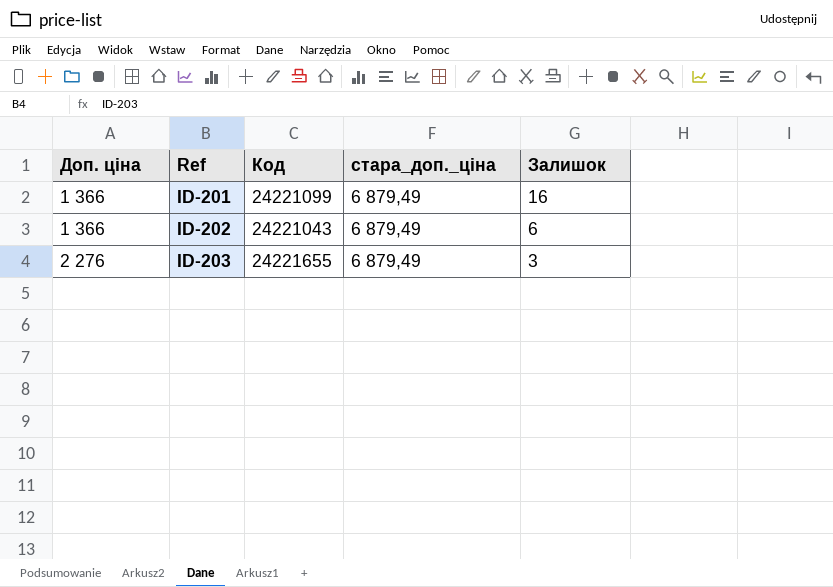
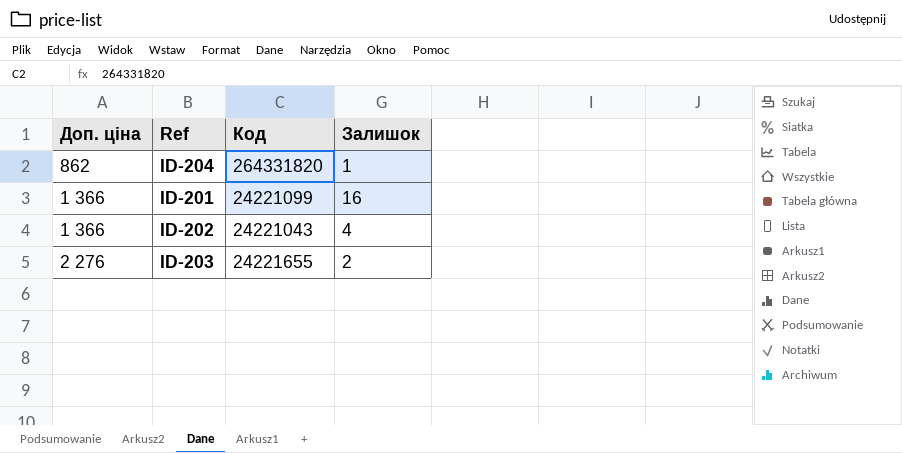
column стара_доп._ціна | position: 4 -> none
row ID-204: none -> 862 | 264331820 | 1
ID-202 | Залишок: 6 -> 4
ID-203 | Залишок: 3 -> 2

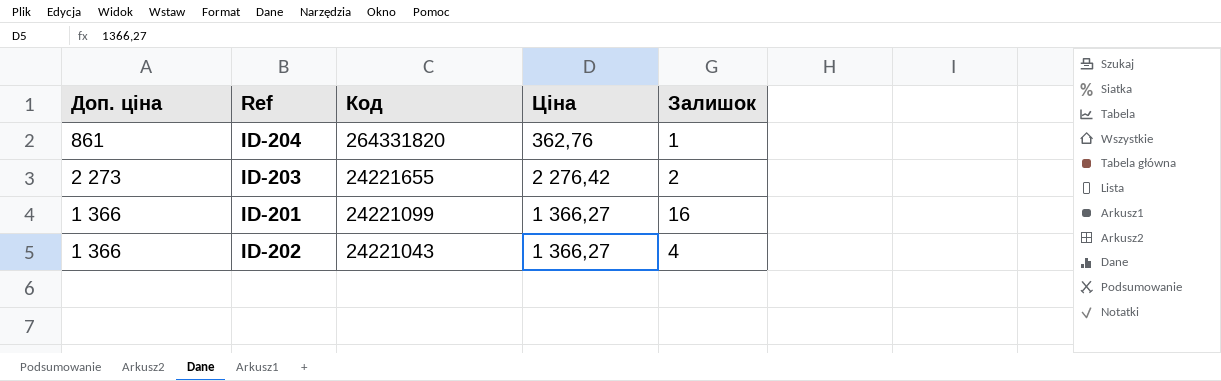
row order: Доп. ціна ascending -> Код descending
column Ціна | position: none -> 4
ID-204 | Доп. ціна: 862 -> 861
ID-203 | Доп. ціна: 2 276 -> 2 273

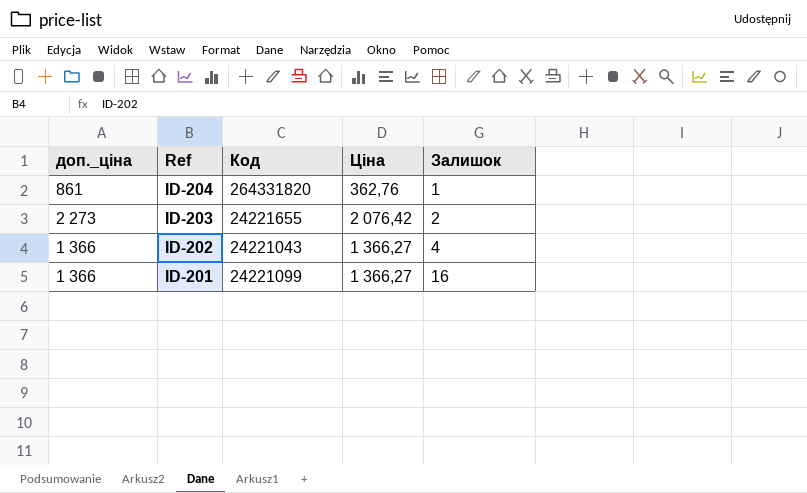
row order: Код descending -> Ref descending
column name: Доп. ціна -> доп._ціна
ID-203 | Ціна: 2 276,42 -> 2 076,42

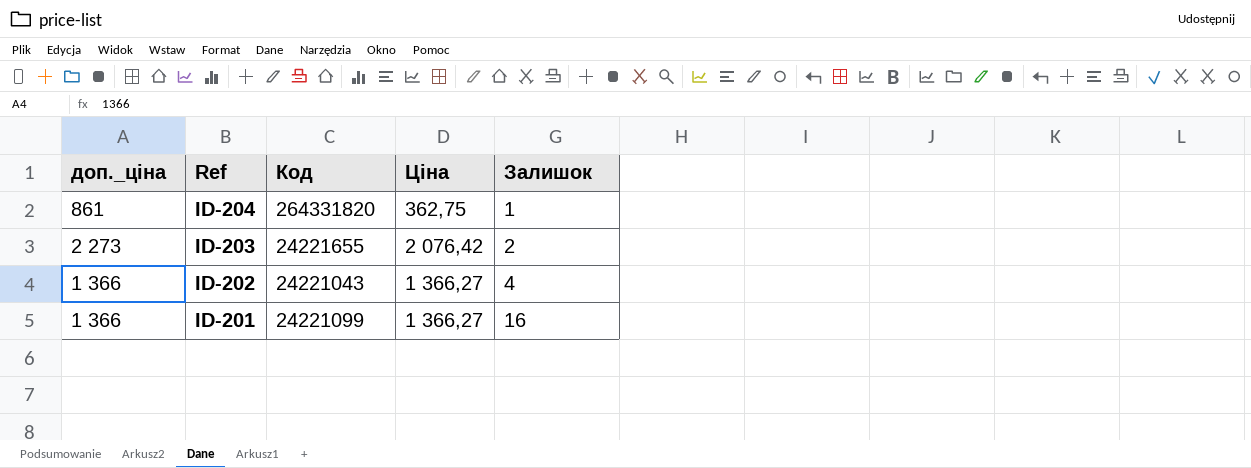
ID-204 | Ціна: 362,76 -> 362,75

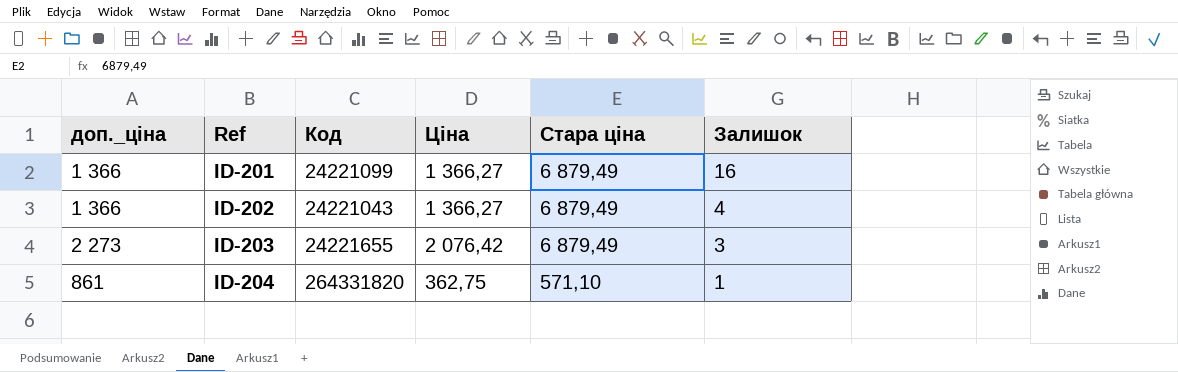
row order: Ref descending -> Ref ascending
column Стара ціна | position: none -> 5
ID-203 | Залишок: 2 -> 3

